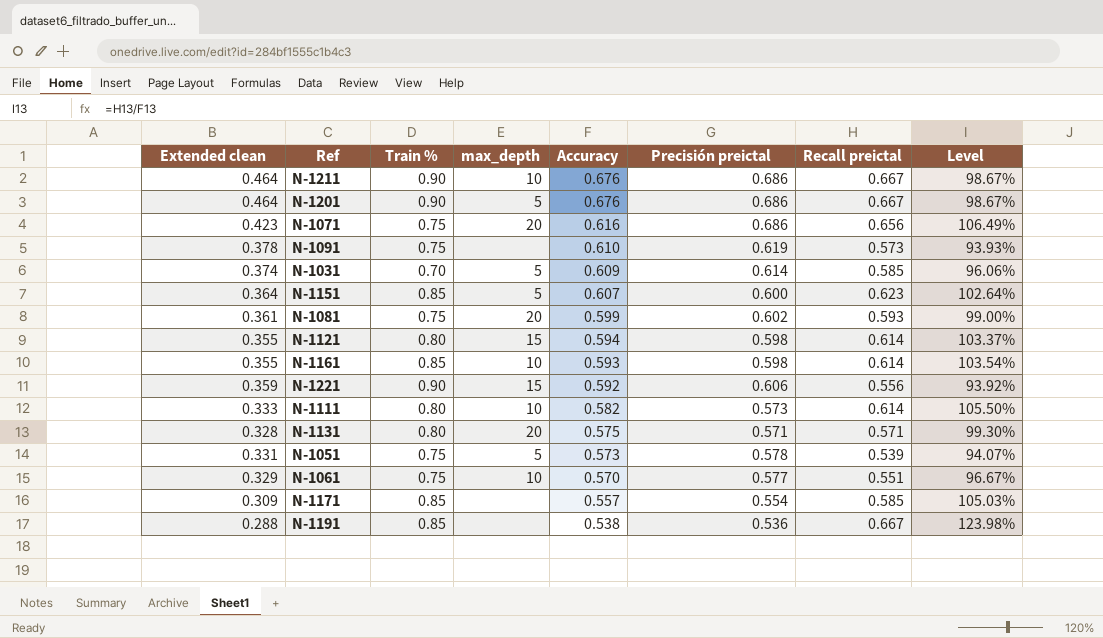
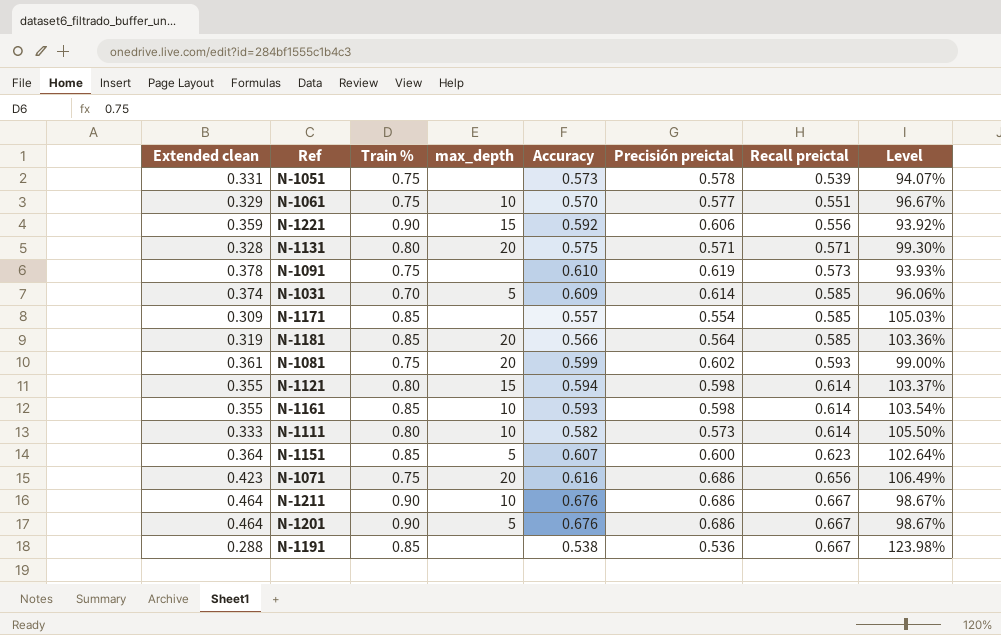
row order: Accuracy descending -> Recall preictal ascending
N-1051 | max_depth: 5 -> none
row N-1181: none -> 0.319 | 0.85 | 20 | 0.566 | 0.564 | 0.585 | 103.36%

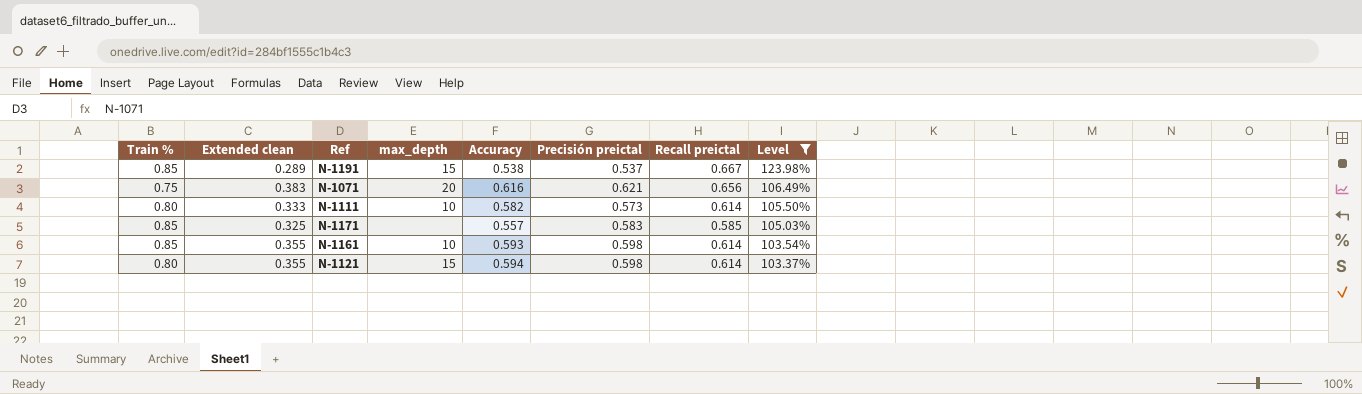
filter: none -> Level >= 103.37%
row order: Recall preictal ascending -> Level descending
column Train % | position: 3 -> 1
N-1191 | Extended clean: 0.288 -> 0.289
N-1191 | max_depth: none -> 15
N-1191 | Precisión preictal: 0.536 -> 0.537
N-1071 | Extended clean: 0.423 -> 0.383
N-1071 | Precisión preictal: 0.686 -> 0.621
N-1171 | Extended clean: 0.309 -> 0.325
N-1171 | Precisión preictal: 0.554 -> 0.583

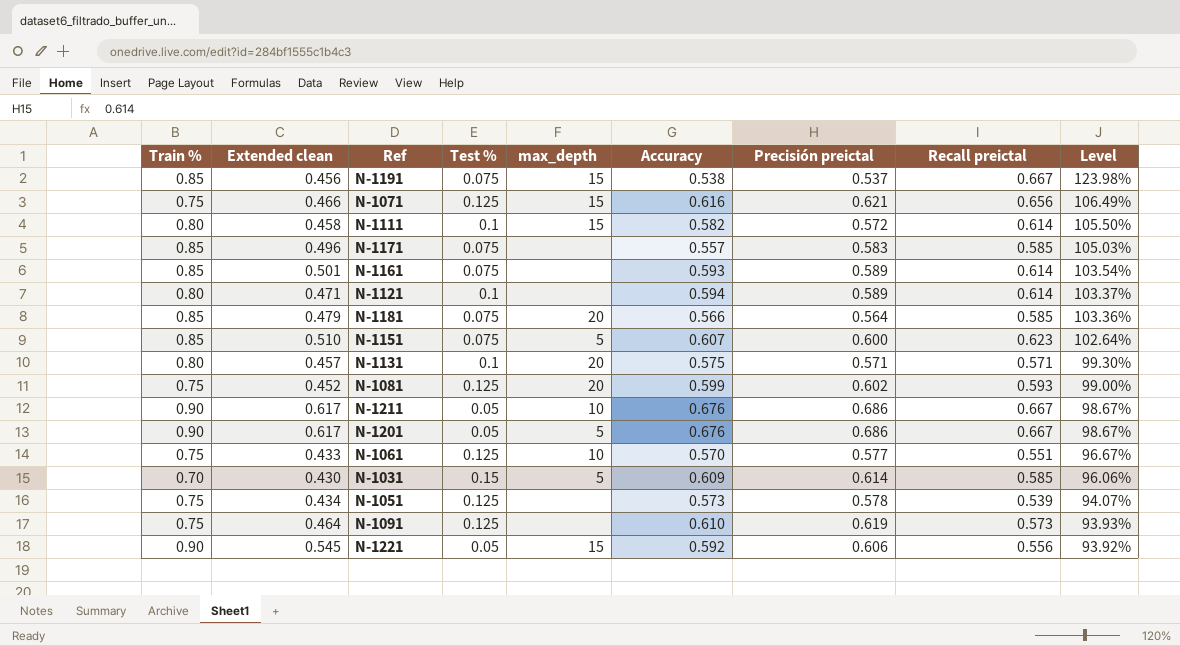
filter: Level >= 103.37% -> none
column Extended clean | formula: [Accuracy] * [Precisión preictal] -> [Train %] * [Precisión preictal]
column Test % | position: none -> 4
N-1071 | max_depth: 20 -> 15
N-1111 | max_depth: 10 -> 15
N-1111 | Precisión preictal: 0.573 -> 0.572
N-1161 | max_depth: 10 -> none
N-1161 | Precisión preictal: 0.598 -> 0.589
N-1121 | max_depth: 15 -> none
N-1121 | Precisión preictal: 0.598 -> 0.589

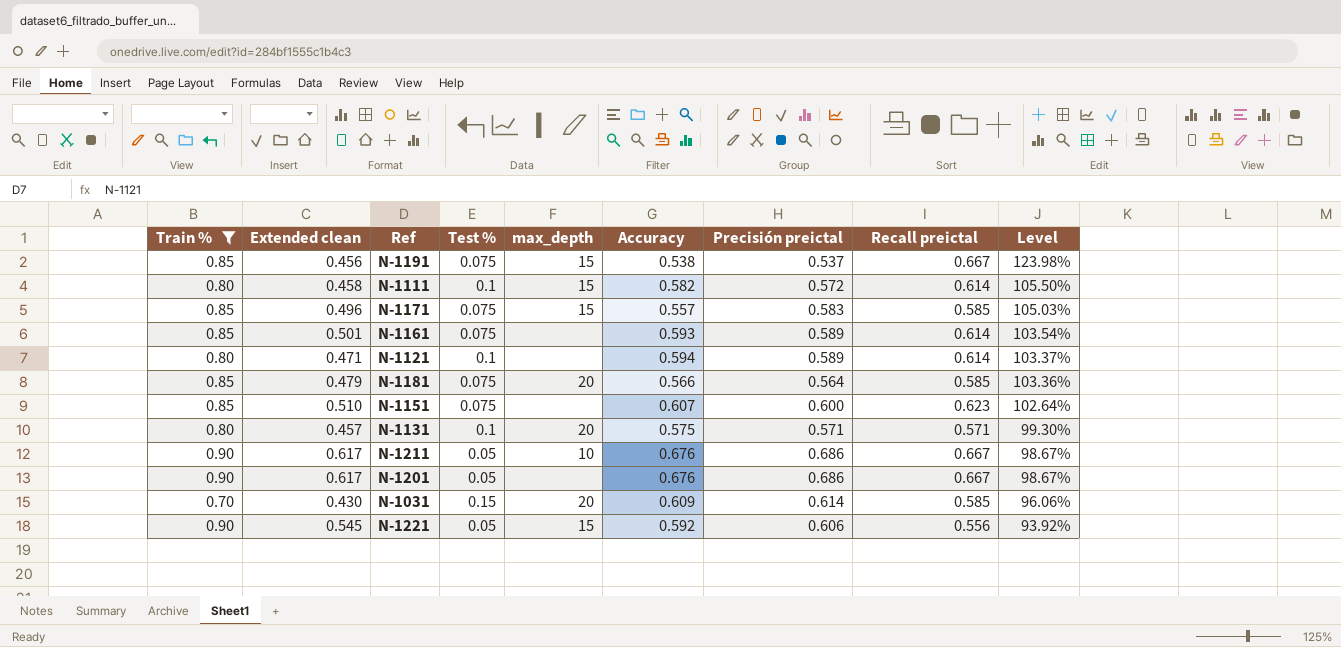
filter: none -> Train % != 0.75
N-1171 | max_depth: none -> 15
N-1151 | max_depth: 5 -> none
N-1201 | max_depth: 5 -> none
N-1031 | max_depth: 5 -> 20

